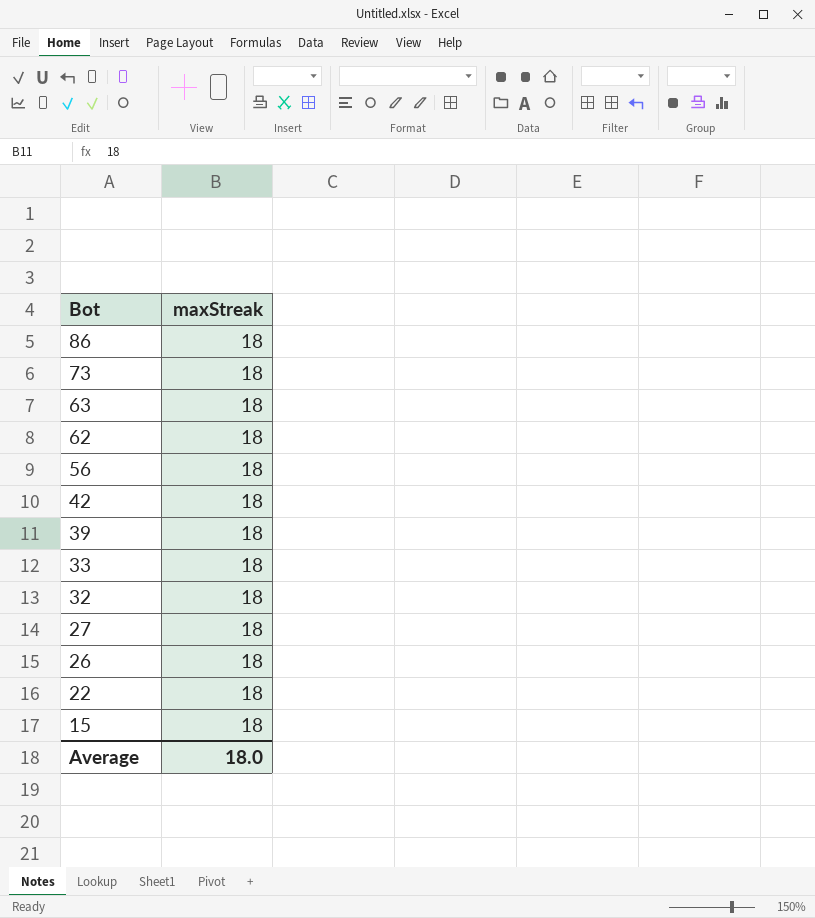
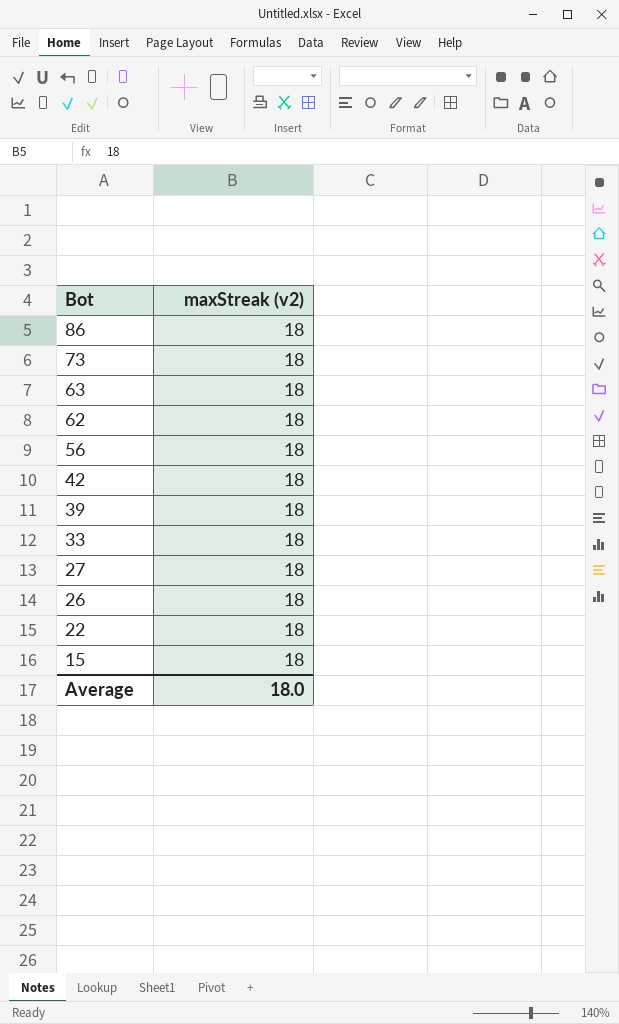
column name: maxStreak -> maxStreak (v2)
row 32: 18 -> none

